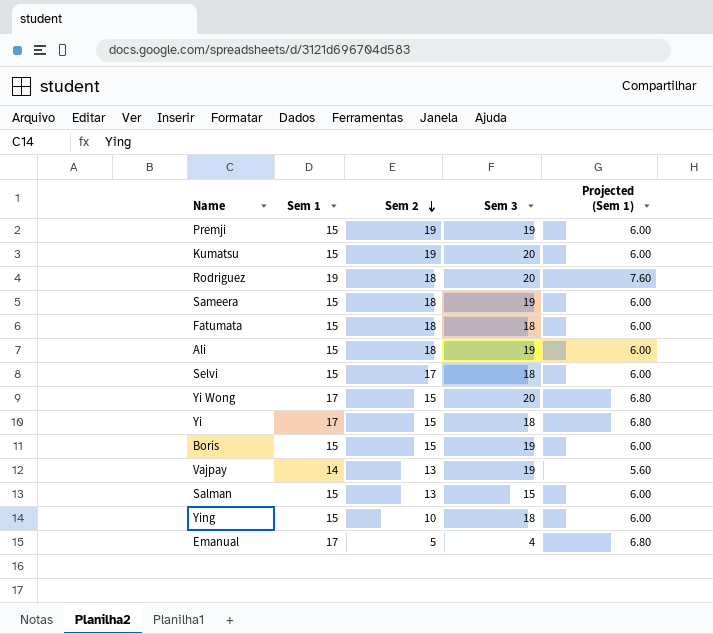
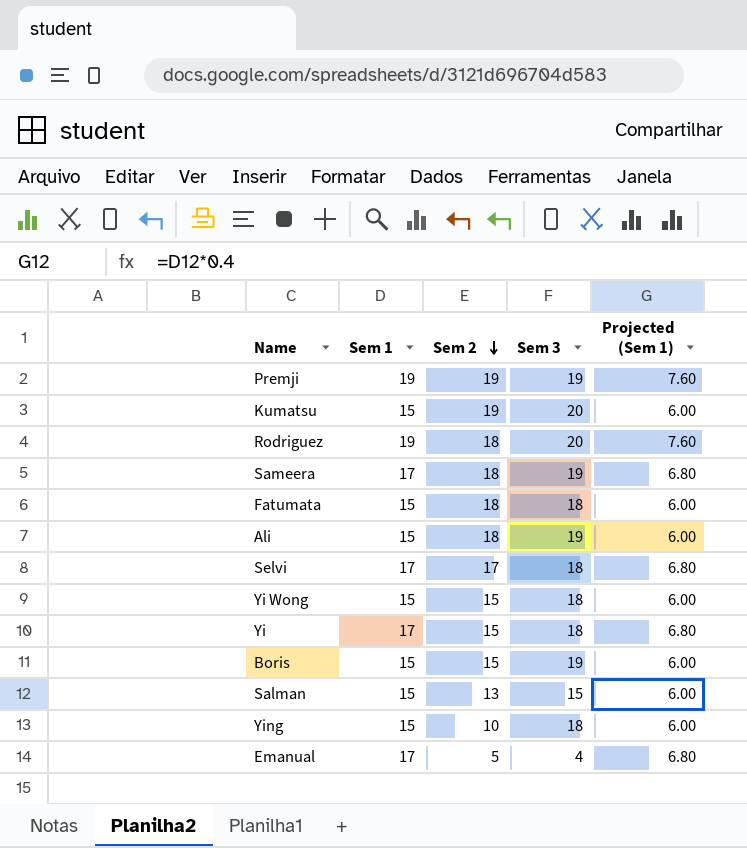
row Vajpay: 14 | 13 | 19 | 5.60 -> none
Premji | Sem 1: 15 -> 19
Premji | Projected (Sem 1): 6.00 -> 7.60
Sameera | Sem 1: 15 -> 17
Sameera | Projected (Sem 1): 6.00 -> 6.80
Selvi | Sem 1: 15 -> 17
Selvi | Projected (Sem 1): 6.00 -> 6.80
Yi Wong | Sem 1: 17 -> 15
Yi Wong | Sem 3: 20 -> 18
Yi Wong | Projected (Sem 1): 6.80 -> 6.00

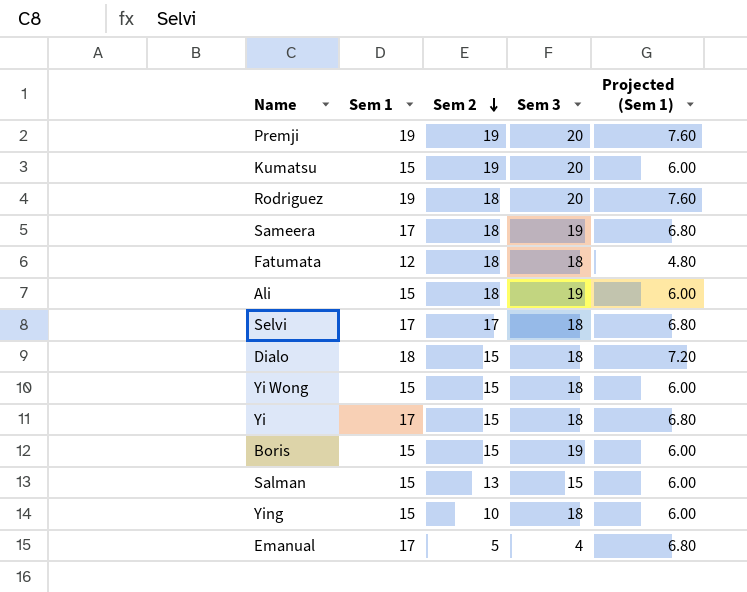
Premji | Sem 3: 19 -> 20
Fatumata | Sem 1: 15 -> 12
Fatumata | Projected (Sem 1): 6.00 -> 4.80
row Dialo: none -> 18 | 15 | 18 | 7.20

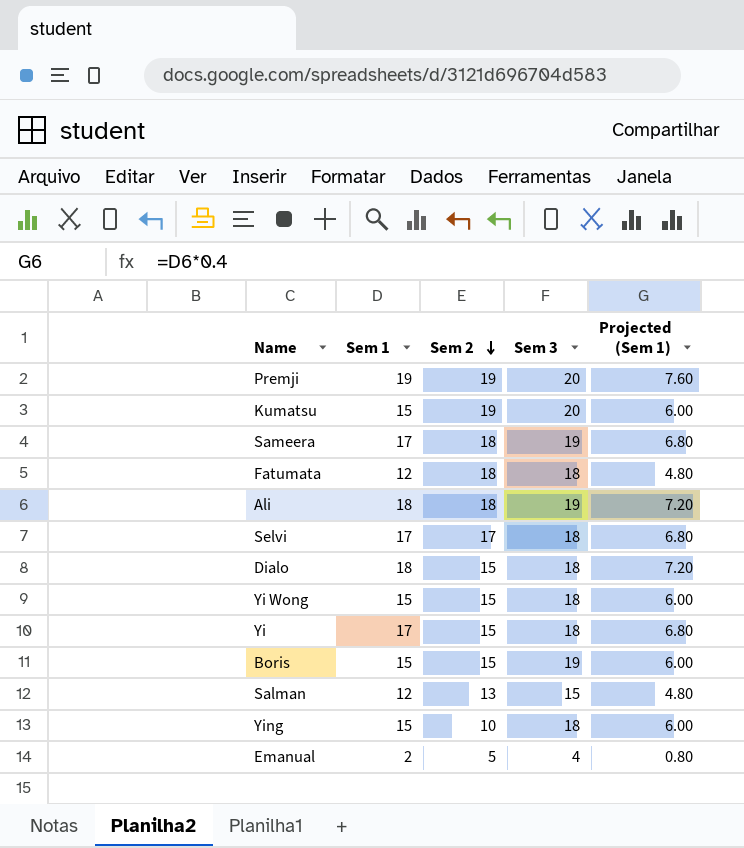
row Rodriguez: 19 | 18 | 20 | 7.60 -> none
Ali | Sem 1: 15 -> 18
Ali | Projected (Sem 1): 6.00 -> 7.20
Salman | Sem 1: 15 -> 12
Salman | Projected (Sem 1): 6.00 -> 4.80
Emanual | Sem 1: 17 -> 2
Emanual | Projected (Sem 1): 6.80 -> 0.80

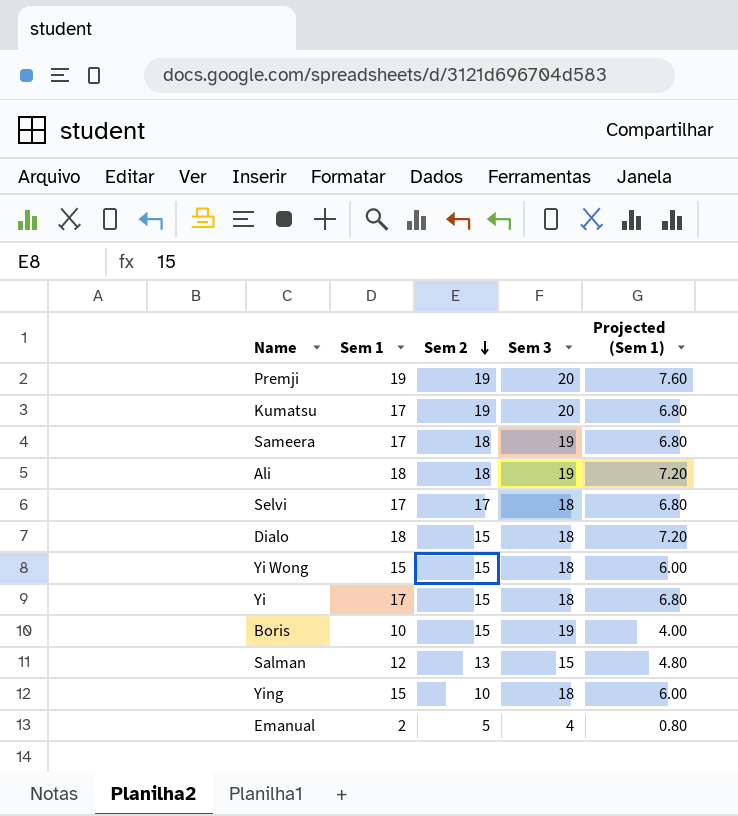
row Fatumata: 12 | 18 | 18 | 4.80 -> none
Kumatsu | Sem 1: 15 -> 17
Kumatsu | Projected (Sem 1): 6.00 -> 6.80
Boris | Sem 1: 15 -> 10
Boris | Projected (Sem 1): 6.00 -> 4.00

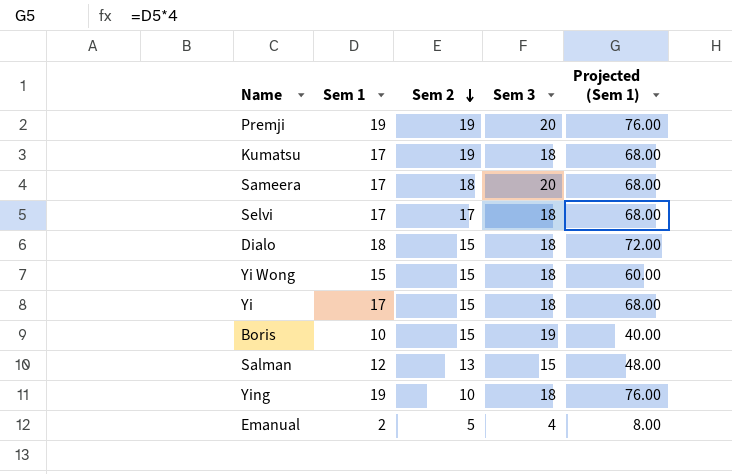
column Projected (Sem 1) | formula: [Sem 1] * 0.4 -> [Sem 1] * 4
row Ali: 18 | 18 | 19 | 7.20 -> none
Kumatsu | Sem 3: 20 -> 18
Sameera | Sem 3: 19 -> 20
Ying | Sem 1: 15 -> 19

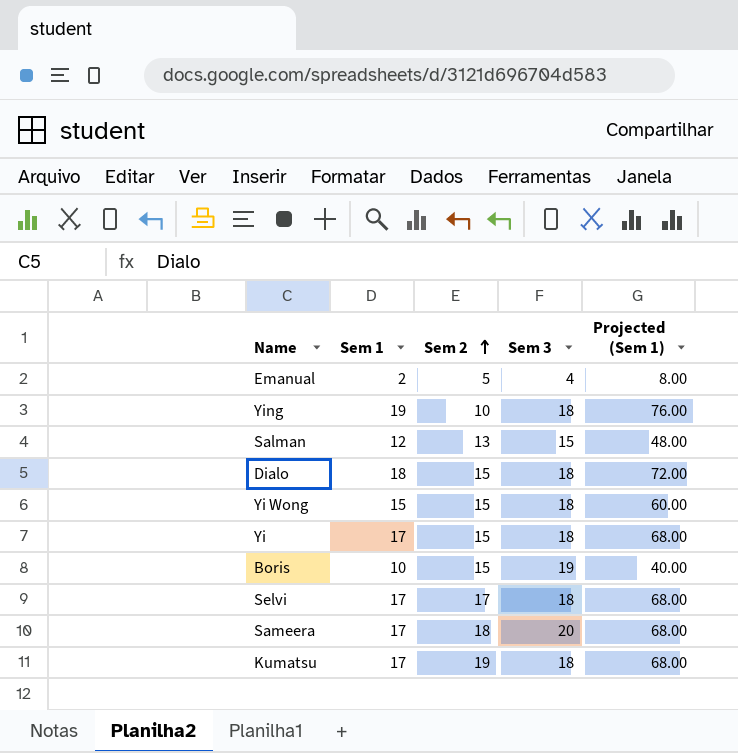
row order: Sem 2 descending -> Sem 2 ascending
row Premji: 19 | 19 | 20 | 76.00 -> none

